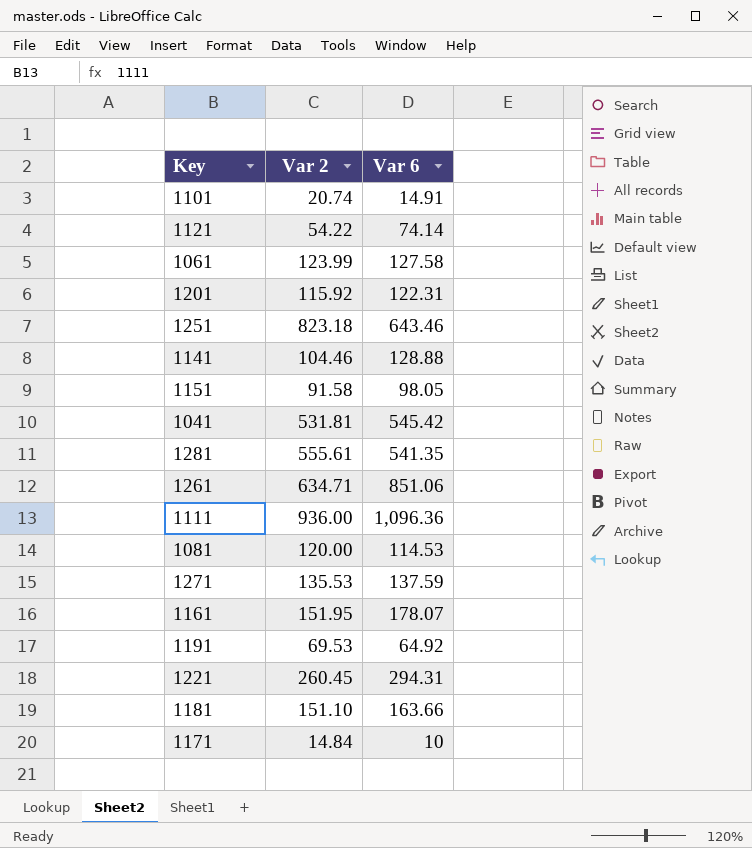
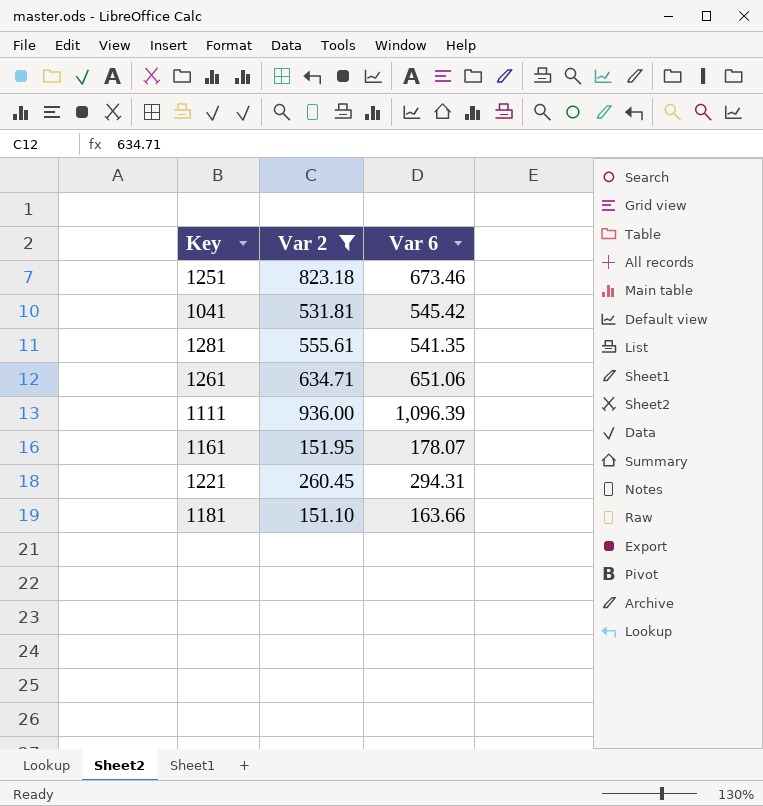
filter: none -> Var 2 >= 151.10
1251 | Var 6: 643.46 -> 673.46
1261 | Var 6: 851.06 -> 651.06
1111 | Var 6: 1,096.36 -> 1,096.39

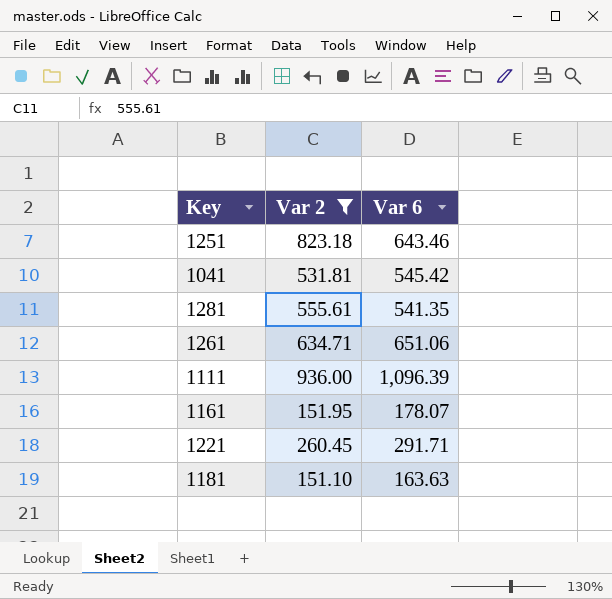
1251 | Var 6: 673.46 -> 643.46
1221 | Var 6: 294.31 -> 291.71
1181 | Var 6: 163.66 -> 163.63

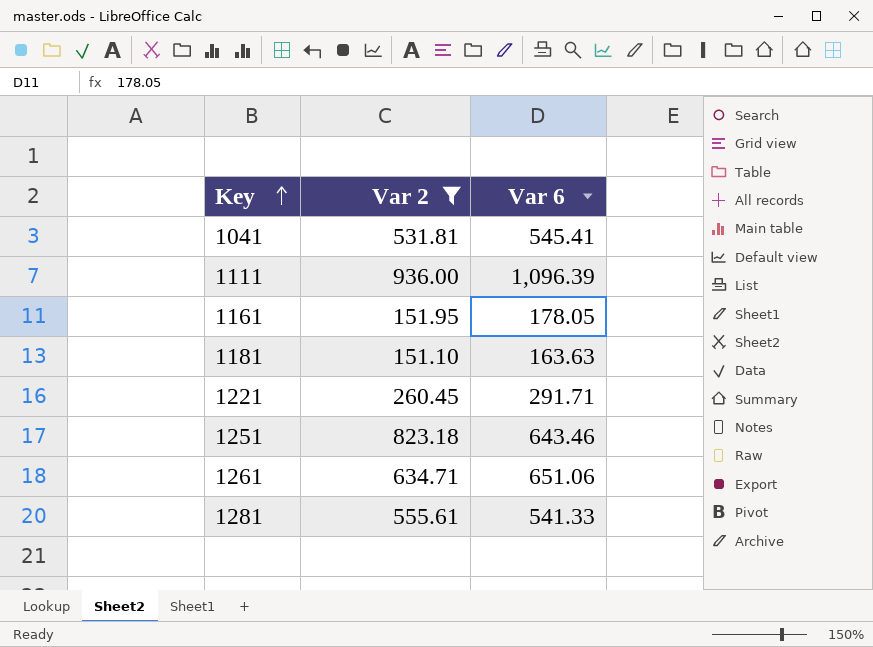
row order: none -> Key ascending
1041 | Var 6: 545.42 -> 545.41
1161 | Var 6: 178.07 -> 178.05
1281 | Var 6: 541.35 -> 541.33

